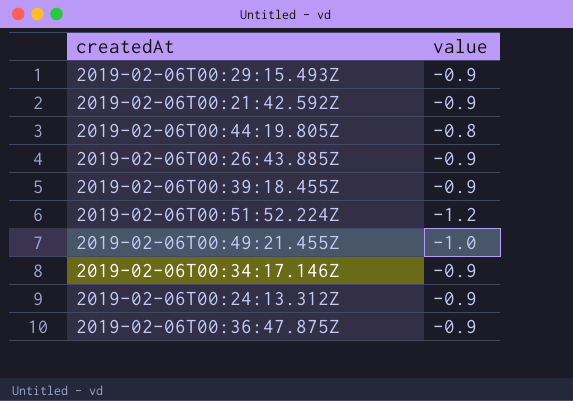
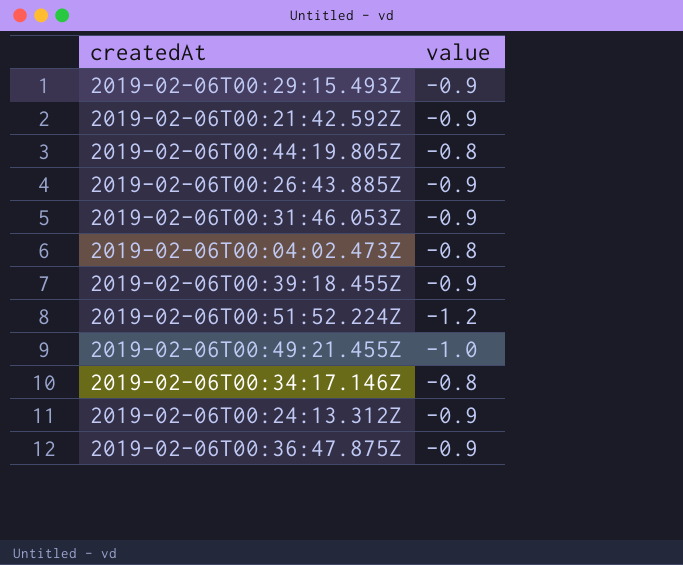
row 2019-02-06T00:31:46.053Z: none -> -0.9
row 2019-02-06T00:04:02.473Z: none -> -0.8
2019-02-06T00:34:17.146Z | value: -0.9 -> -0.8

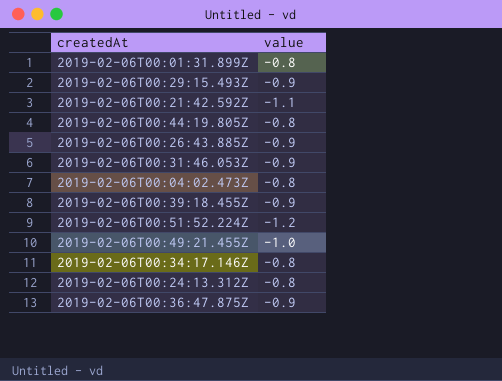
row 2019-02-06T00:01:31.899Z: none -> -0.8
2019-02-06T00:21:42.592Z | value: -0.9 -> -1.1
2019-02-06T00:24:13.312Z | value: -0.9 -> -0.8

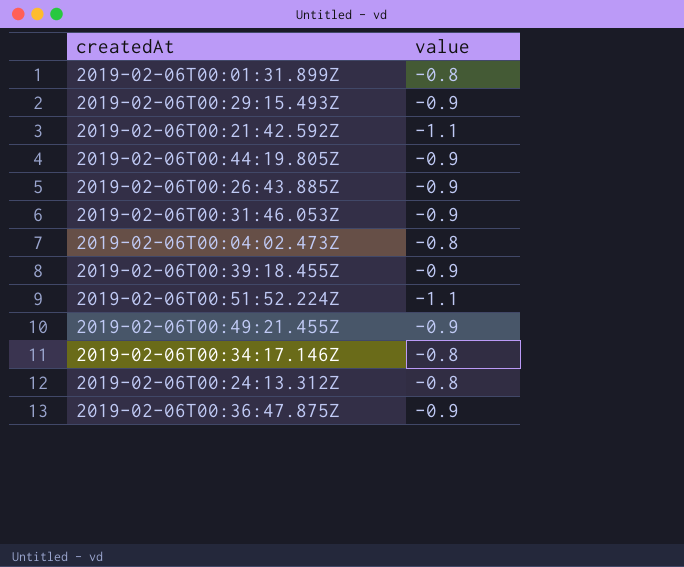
2019-02-06T00:44:19.805Z | value: -0.8 -> -0.9
2019-02-06T00:51:52.224Z | value: -1.2 -> -1.1
2019-02-06T00:49:21.455Z | value: -1.0 -> -0.9

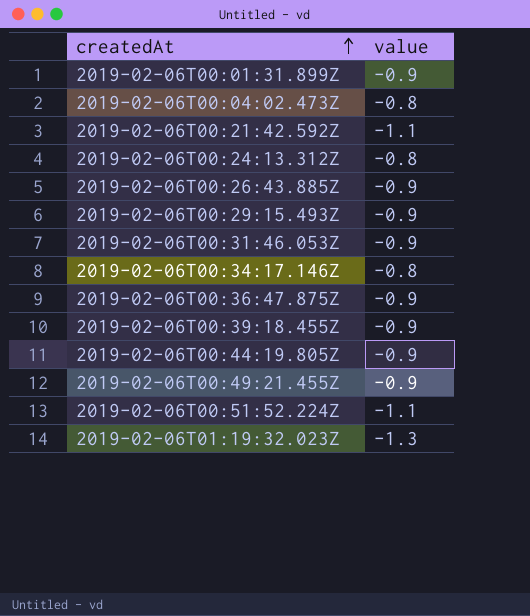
row order: none -> createdAt ascending
2019-02-06T00:01:31.899Z | value: -0.8 -> -0.9
row 2019-02-06T01:19:32.023Z: none -> -1.3

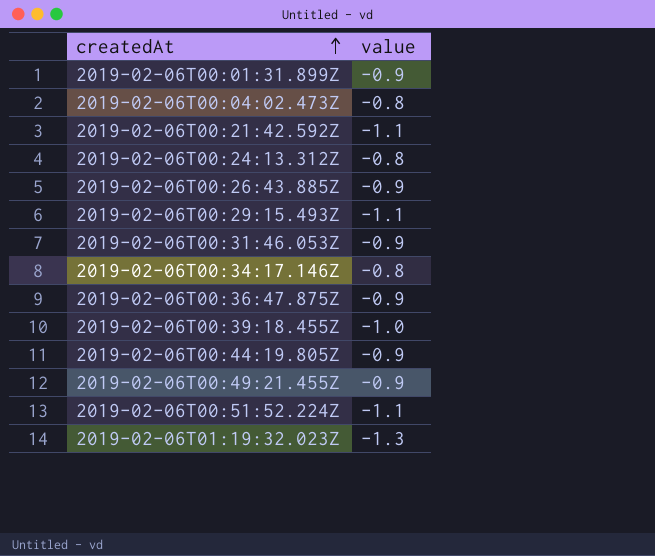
2019-02-06T00:29:15.493Z | value: -0.9 -> -1.1
2019-02-06T00:39:18.455Z | value: -0.9 -> -1.0

